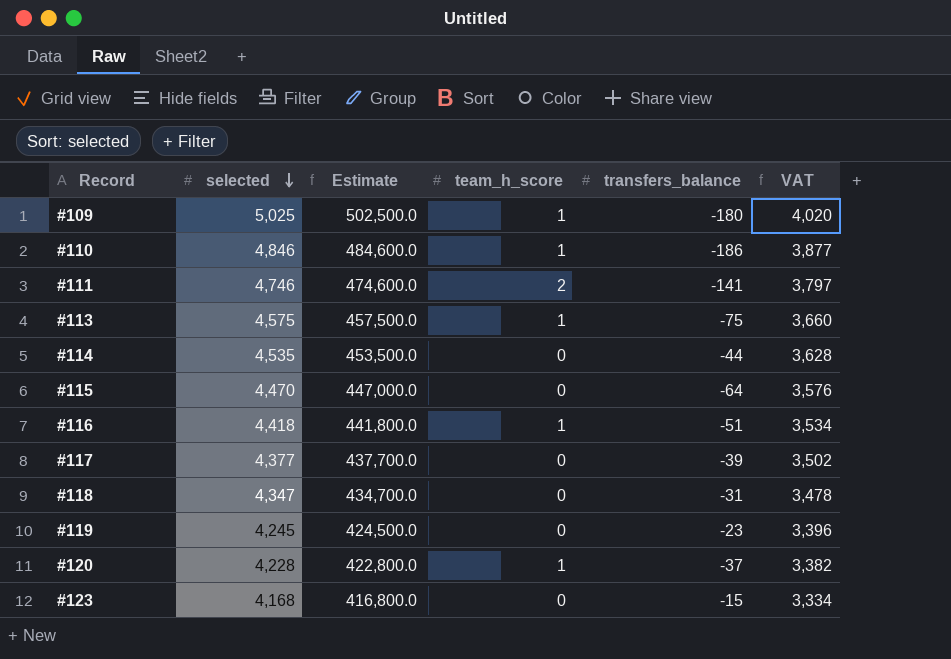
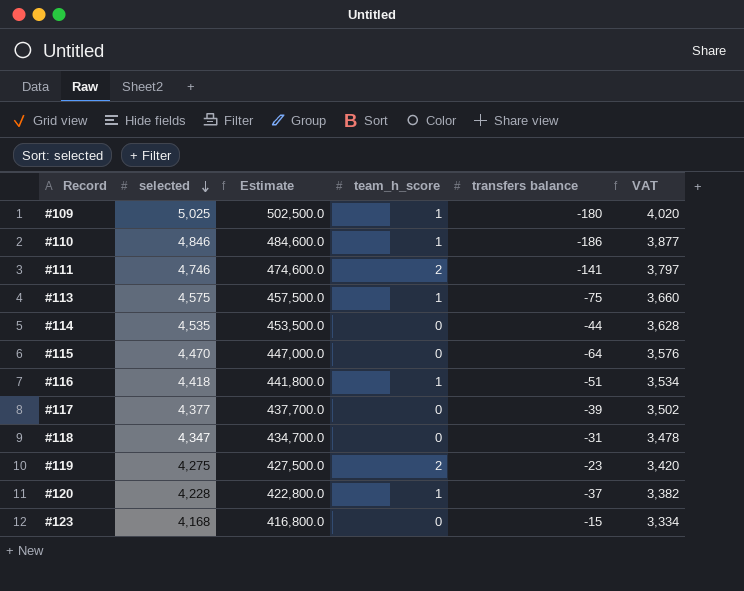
column name: transfers_balance -> transfers balance
#119 | selected: 4,245 -> 4,275
#119 | Estimate: 424,500.0 -> 427,500.0
#119 | team_h_score: 0 -> 2
#119 | VAT: 3,396 -> 3,420

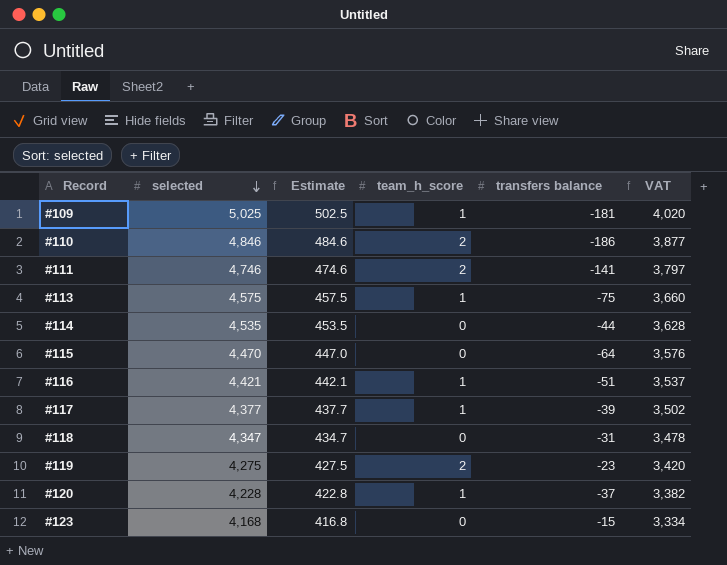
column Estimate | formula: [selected] * 100 -> [selected] * 0.1
#109 | transfers balance: -180 -> -181
#110 | team_h_score: 1 -> 2
#116 | selected: 4,418 -> 4,421
#116 | VAT: 3,534 -> 3,537
#117 | team_h_score: 0 -> 1

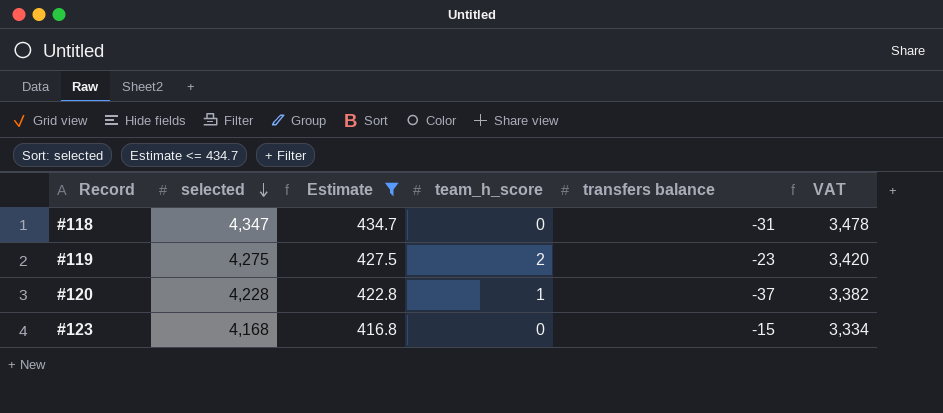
filter: none -> Estimate <= 434.7

